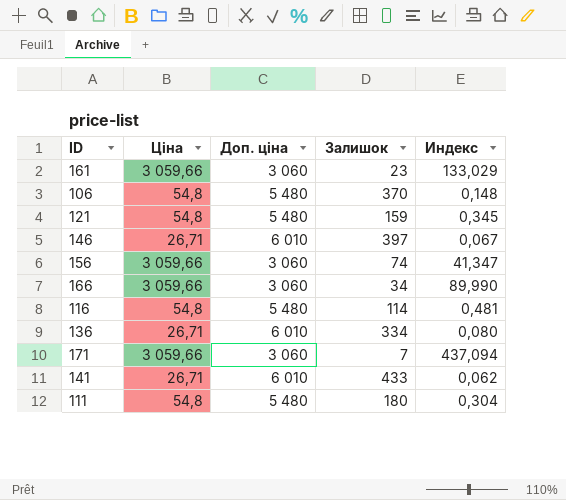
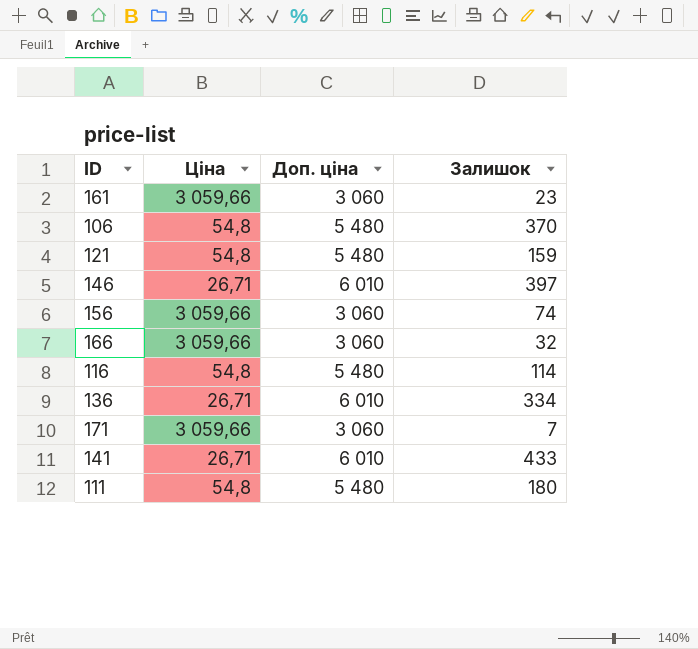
column Индекс | formula: [Ціна] / [Залишок] -> none
166 | Залишок: 34 -> 32

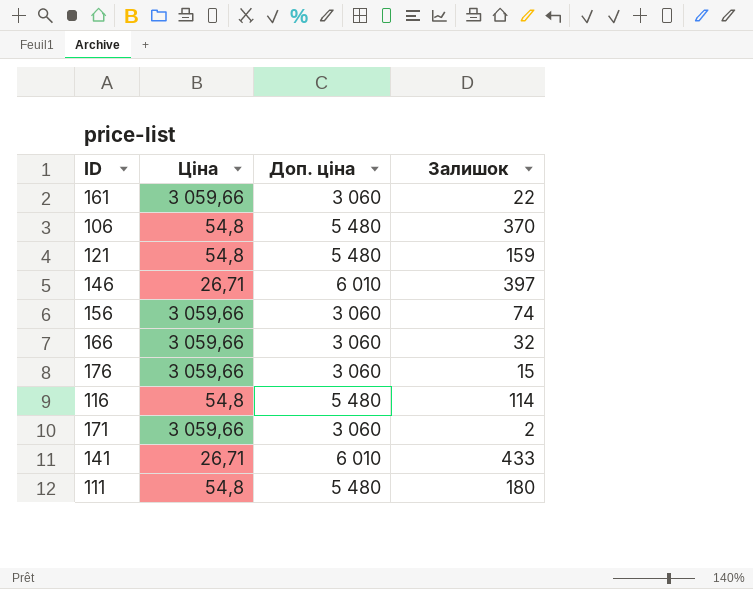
row 136: 26,71 | 6 010 | 334 -> none
161 | Залишок: 23 -> 22
row 176: none -> 3 059,66 | 3 060 | 15
171 | Залишок: 7 -> 2

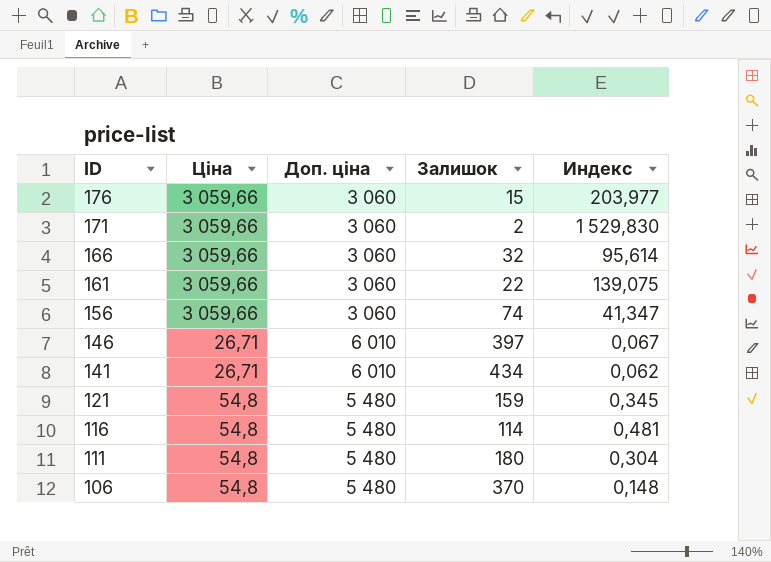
row order: none -> ID descending
column Индекс | formula: none -> [Ціна] / [Залишок]
141 | Залишок: 433 -> 434

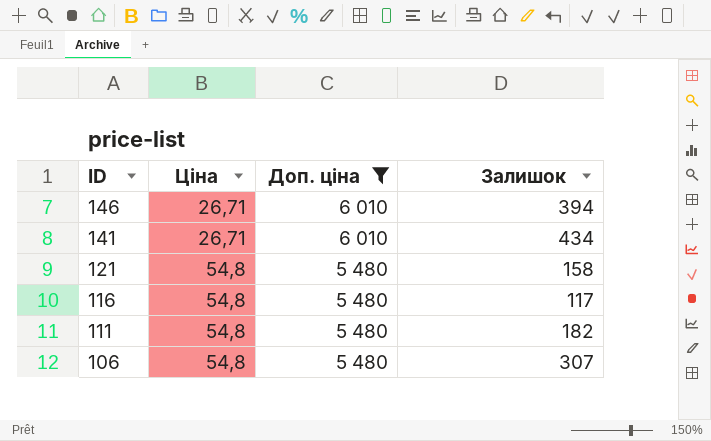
filter: none -> Доп. ціна != 3 060
column Индекс | formula: [Ціна] / [Залишок] -> none
146 | Залишок: 397 -> 394
121 | Залишок: 159 -> 158
116 | Залишок: 114 -> 117
111 | Залишок: 180 -> 182
106 | Залишок: 370 -> 307

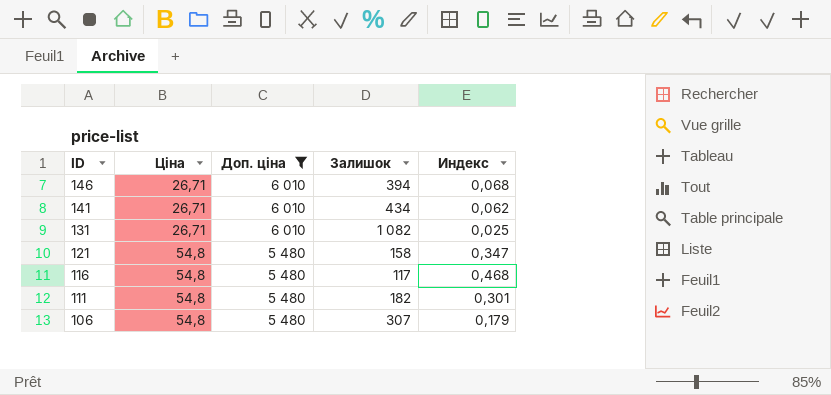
column Индекс | formula: none -> [Ціна] / [Залишок]
row 131: none -> 26,71 | 6 010 | 1 082 | 0,025

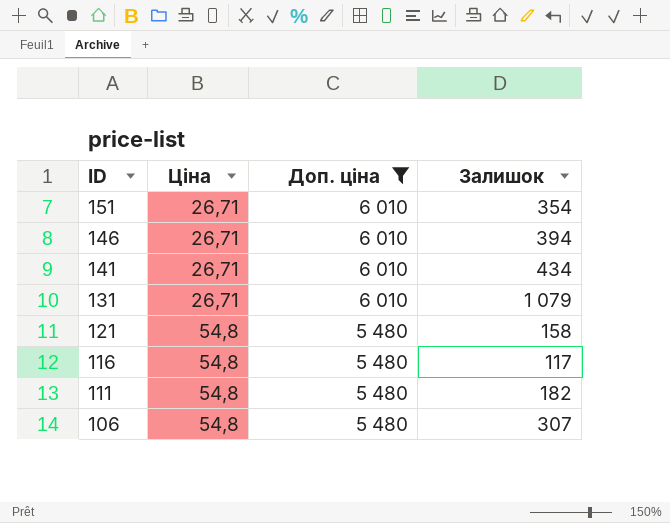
column Индекс | formula: [Ціна] / [Залишок] -> none
row 151: none -> 26,71 | 6 010 | 354
131 | Залишок: 1 082 -> 1 079

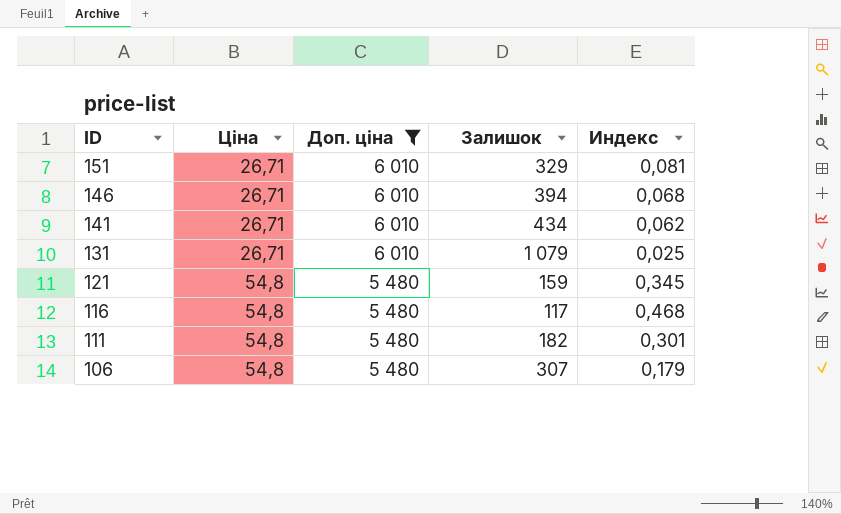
column Индекс | formula: none -> [Ціна] / [Залишок]
151 | Залишок: 354 -> 329
121 | Залишок: 158 -> 159

